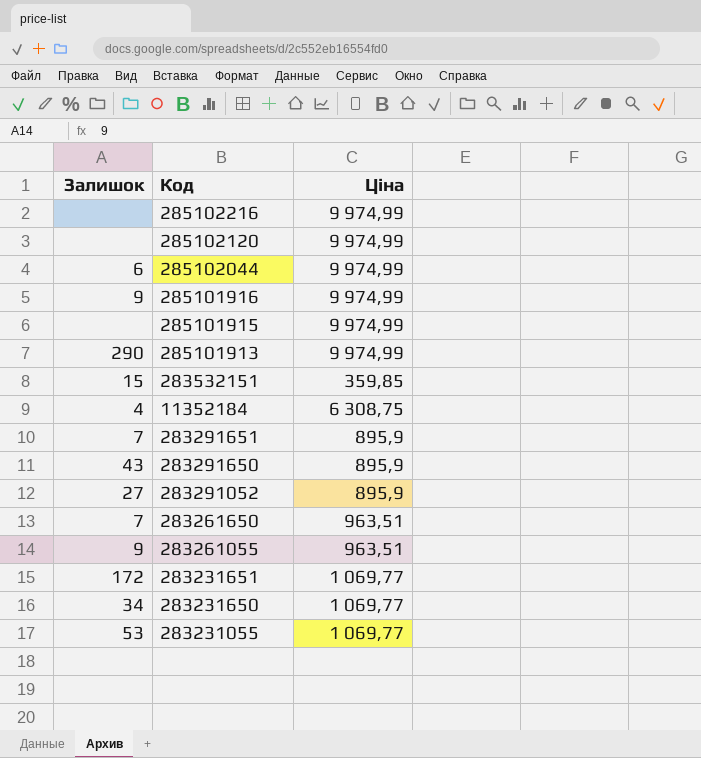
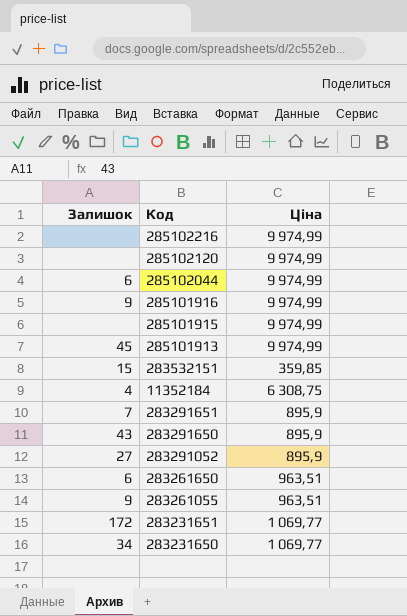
row 283231055: 53 | 1 069,77 -> none
285101913 | Залишок: 290 -> 45
283261650 | Залишок: 7 -> 6

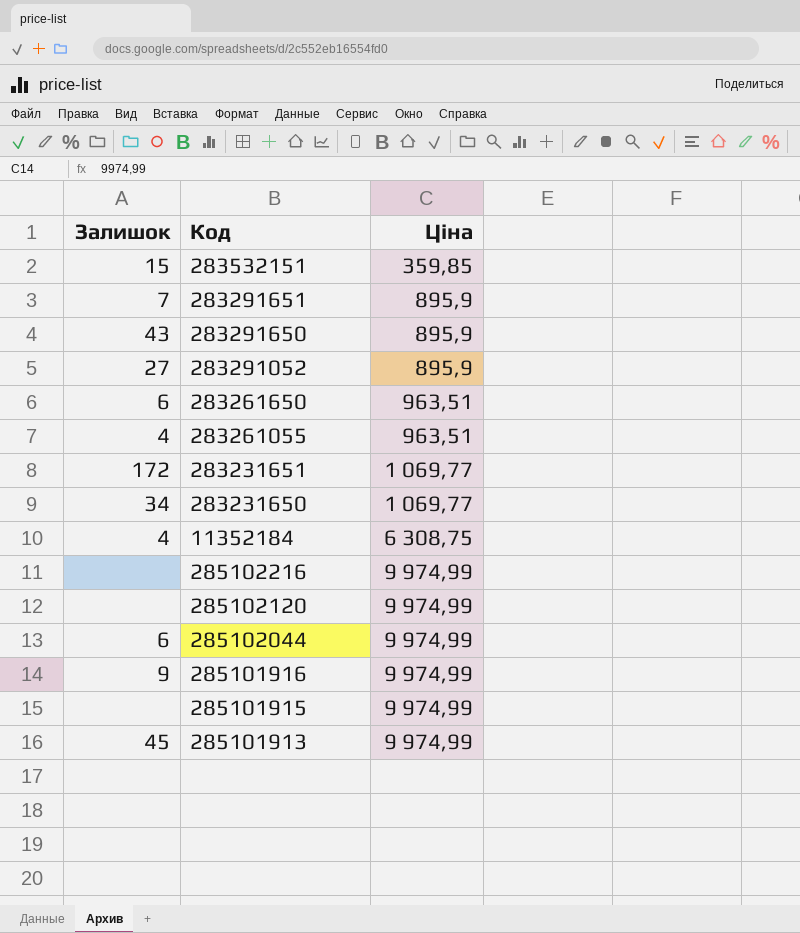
row order: none -> Ціна ascending
283261055 | Залишок: 9 -> 4

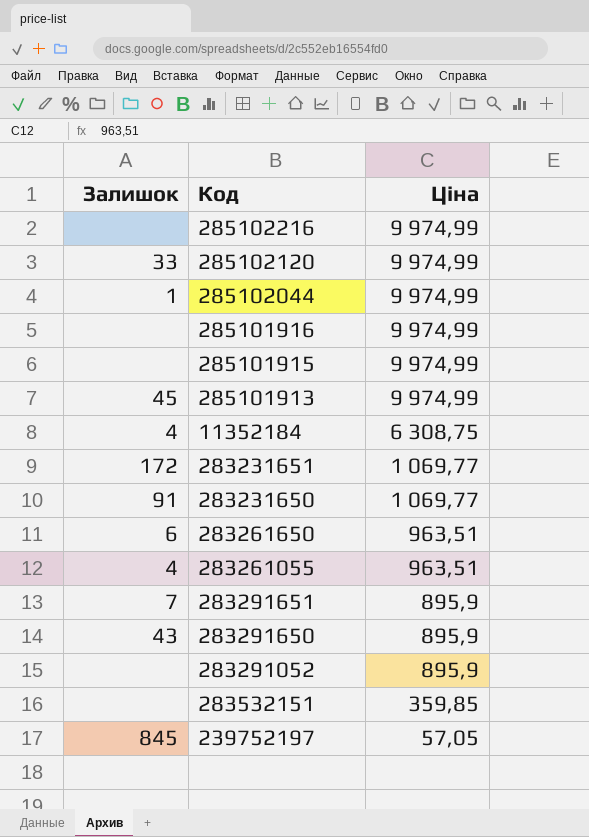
row order: Ціна ascending -> Ціна descending
285102120 | Залишок: none -> 33
285102044 | Залишок: 6 -> 1
285101916 | Залишок: 9 -> none
283231650 | Залишок: 34 -> 91
283291052 | Залишок: 27 -> none
283532151 | Залишок: 15 -> none
row 239752197: none -> 845 | 57,05

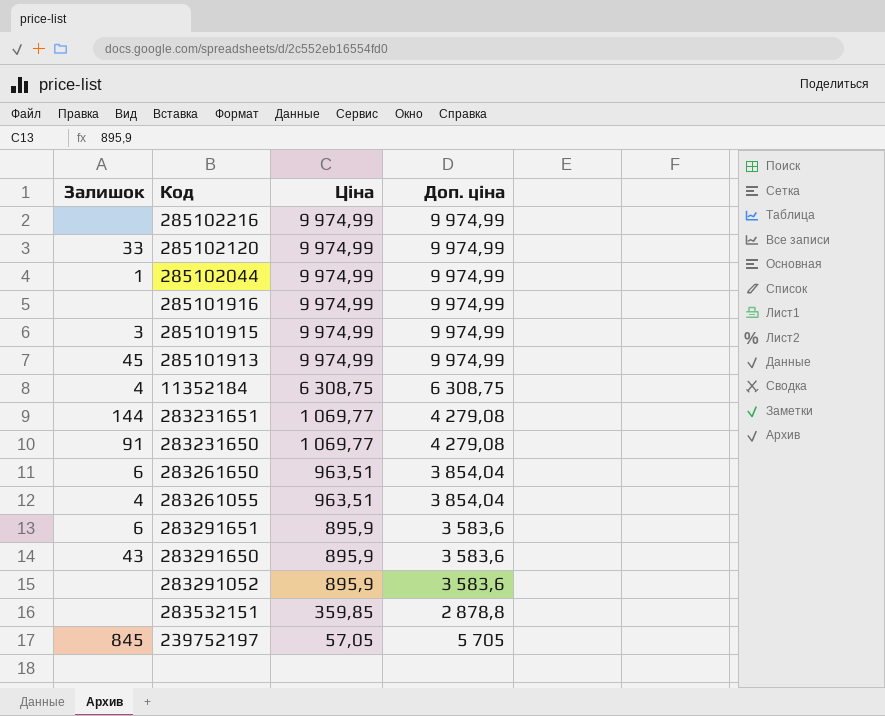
column Доп. ціна | position: none -> 4
285101915 | Залишок: none -> 3
283231651 | Залишок: 172 -> 144
283291651 | Залишок: 7 -> 6

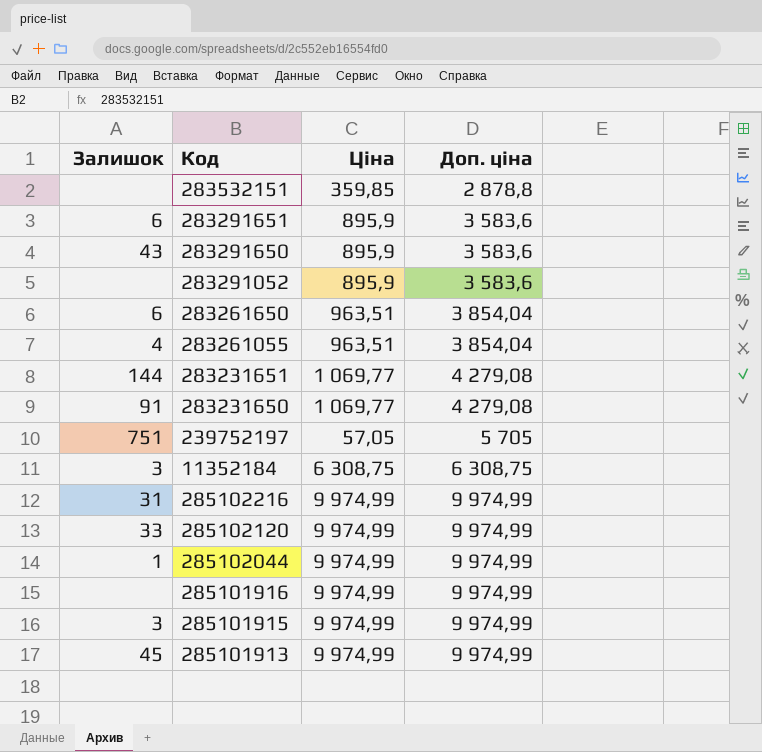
row order: Ціна descending -> Доп. ціна ascending
239752197 | Залишок: 845 -> 751
11352184 | Залишок: 4 -> 3
285102216 | Залишок: none -> 31

